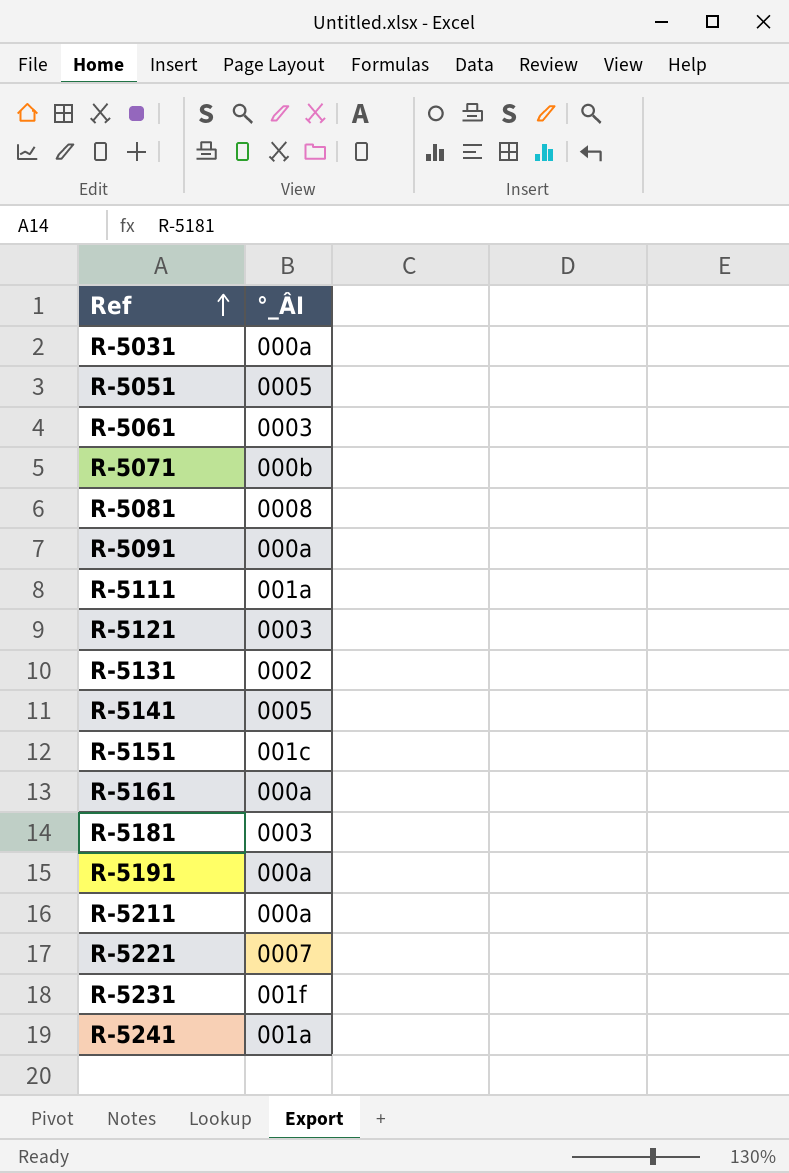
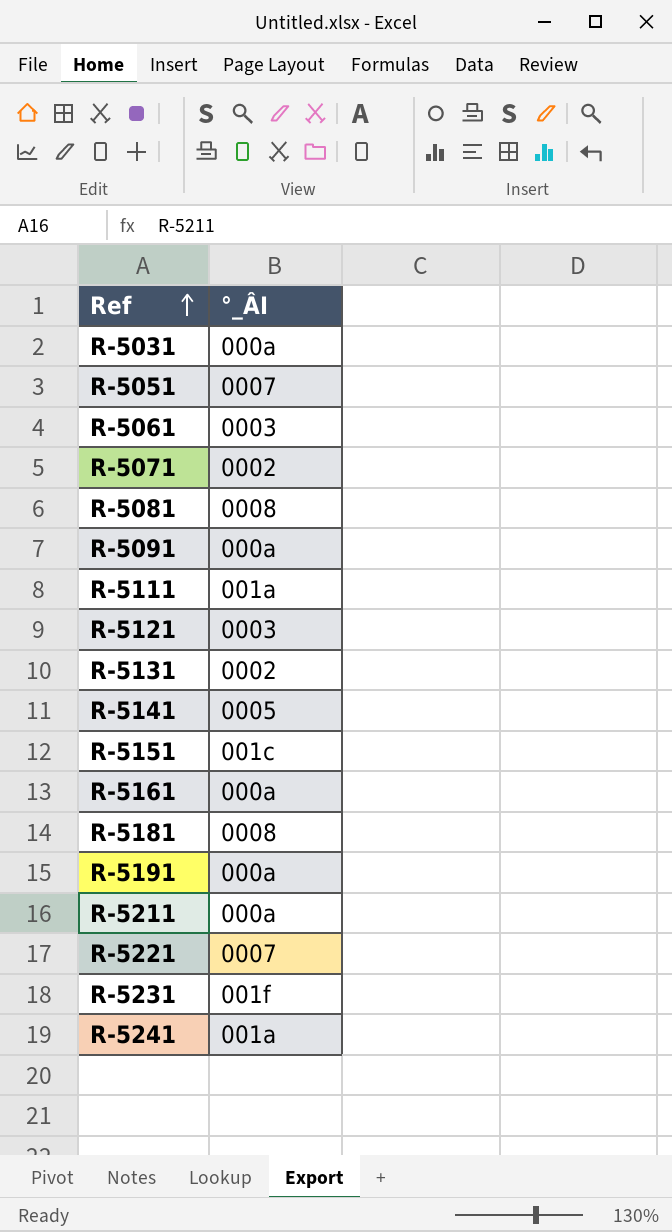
R-5051 | °_ÂI: 0005 -> 0007
R-5071 | °_ÂI: 000b -> 0002
R-5181 | °_ÂI: 0003 -> 0008

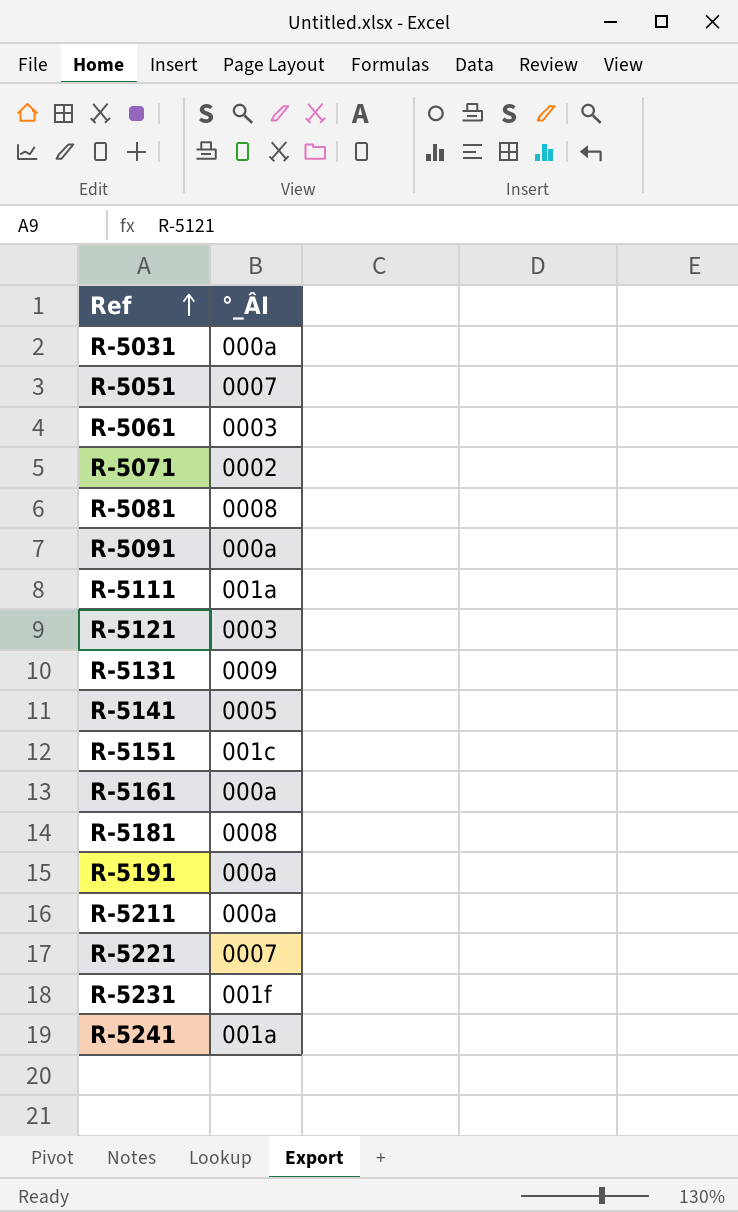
R-5131 | °_ÂI: 0002 -> 0009

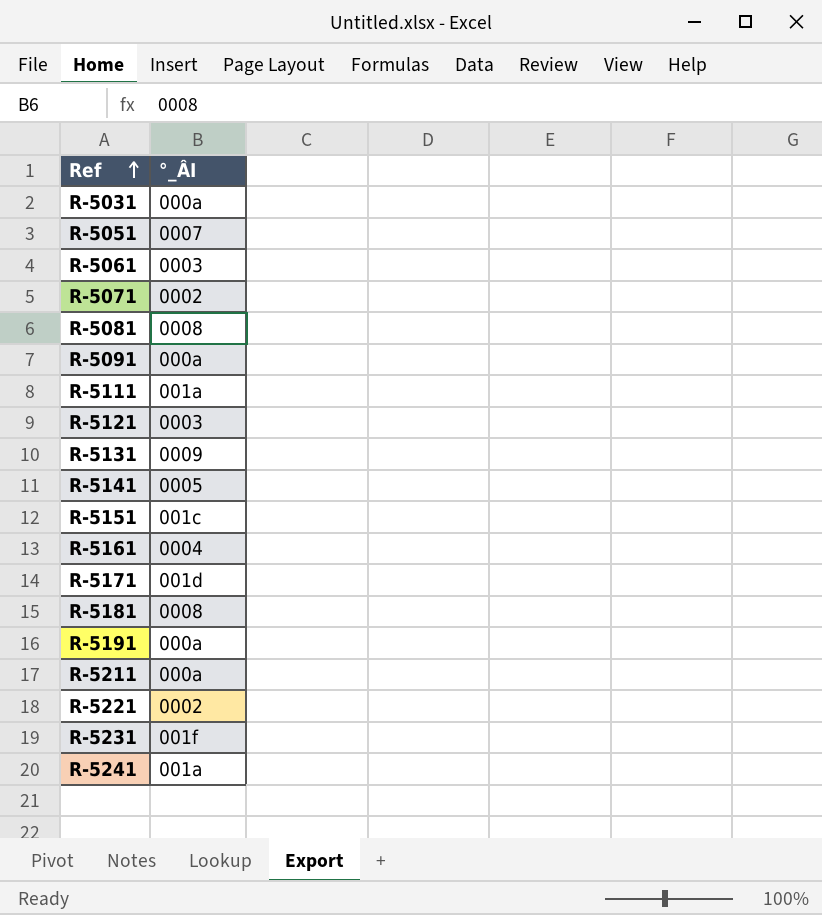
R-5161 | °_ÂI: 000a -> 0004
row R-5171: none -> 001d
R-5221 | °_ÂI: 0007 -> 0002

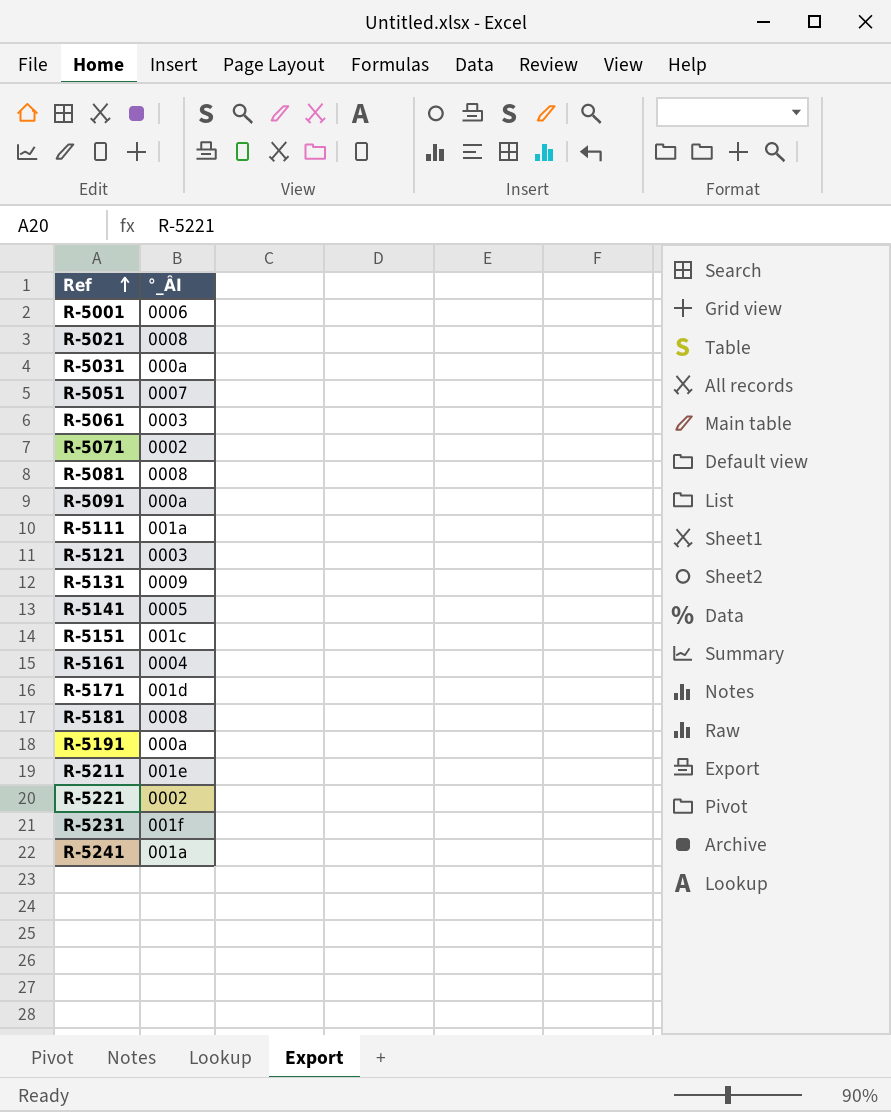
row R-5001: none -> 0006
row R-5021: none -> 0008
R-5211 | °_ÂI: 000a -> 001e

